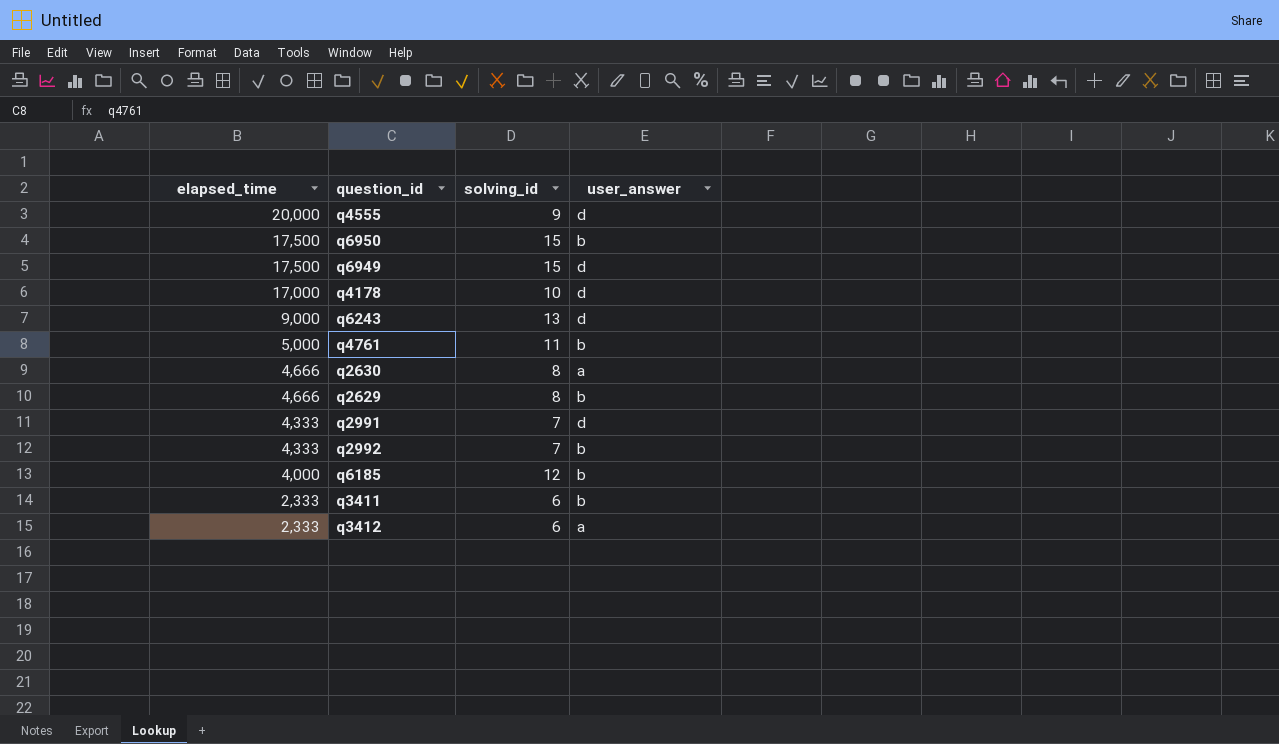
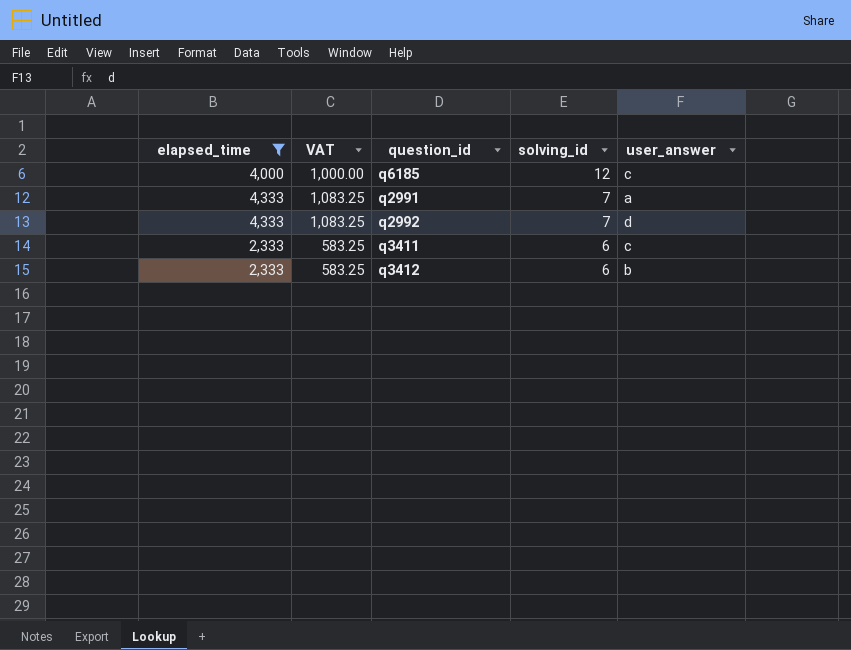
filter: none -> elapsed_time <= 4,333
row order: elapsed_time descending -> solving_id descending
column VAT | formula: none -> [elapsed_time] * 0.25
q6185 | user_answer: b -> c
q2991 | user_answer: d -> a
q2992 | user_answer: b -> d
q3411 | user_answer: b -> c
q3412 | user_answer: a -> b

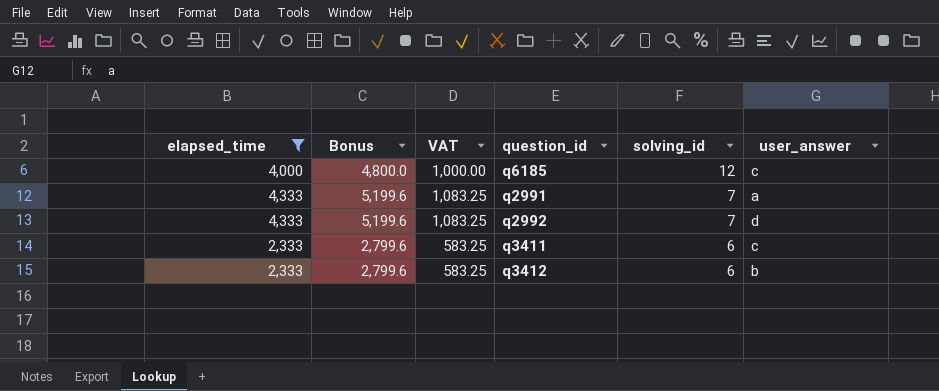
column Bonus | formula: none -> [elapsed_time] * 1.2

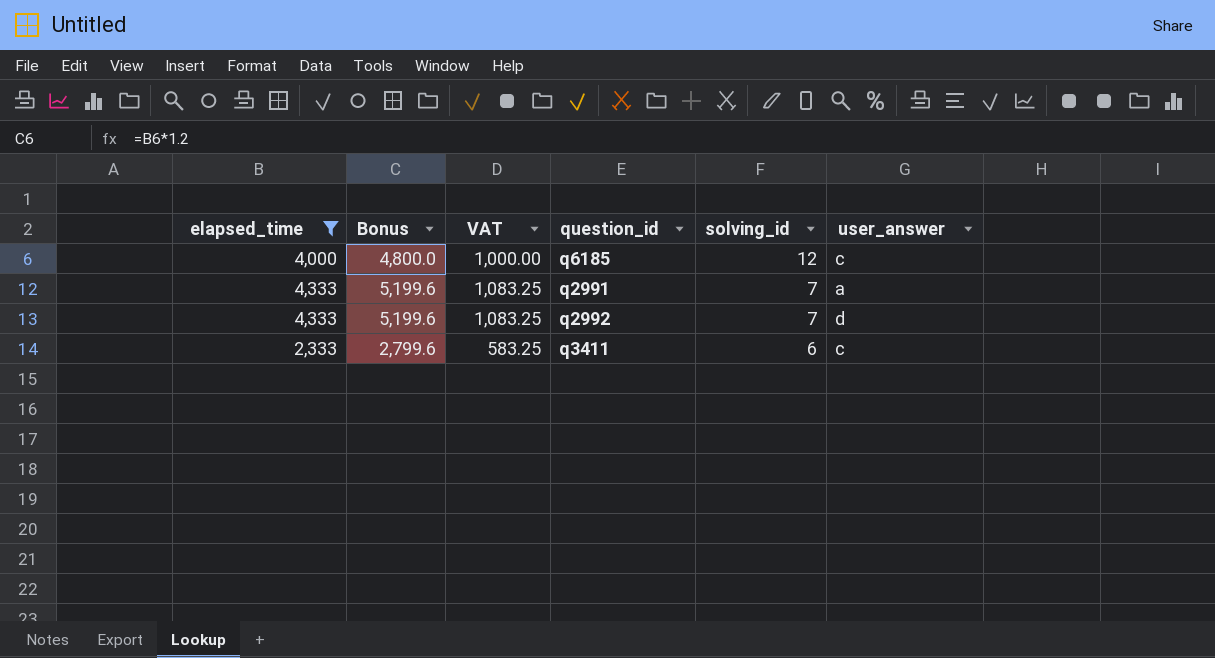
row q3412: 2,333 | 2,799.6 | 583.25 | 6 | b -> none

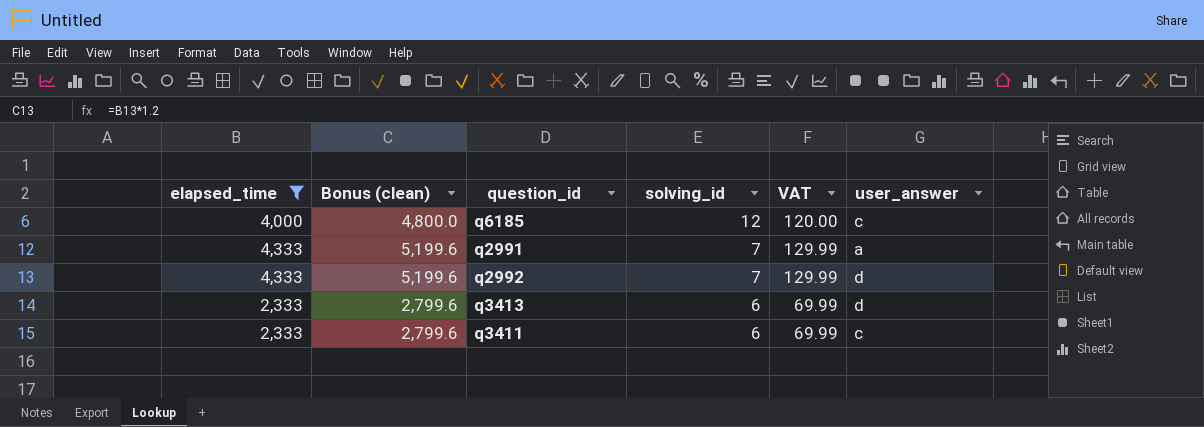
column name: Bonus -> Bonus (clean)
column VAT | formula: [elapsed_time] * 0.25 -> [elapsed_time] * 0.03
column VAT | position: 3 -> 5
row q3413: none -> 2,333 | 2,799.6 | 6 | 69.99 | d

